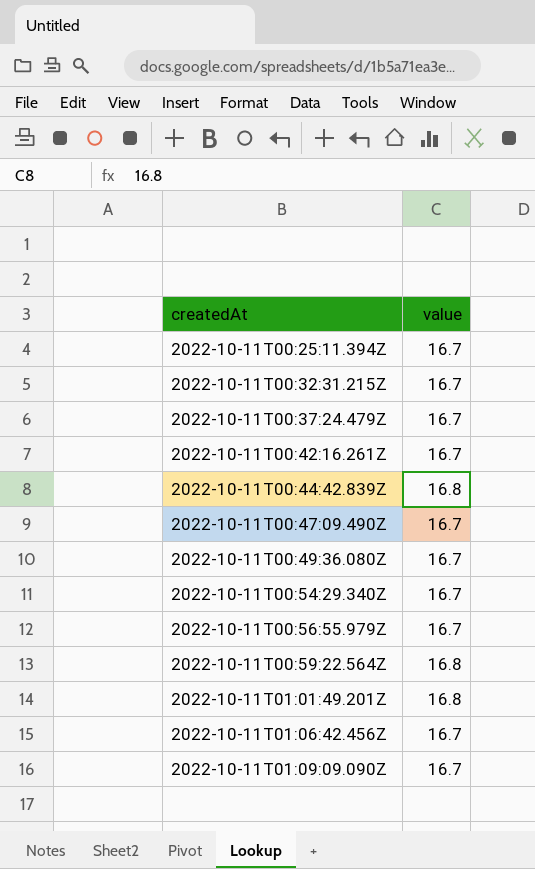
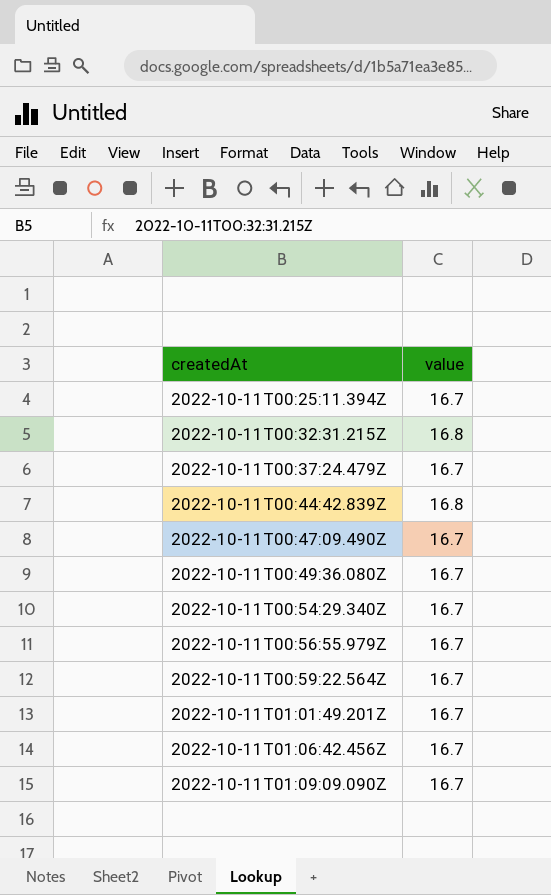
row 2022-10-11T00:42:16.261Z: 16.7 -> none
2022-10-11T00:32:31.215Z | value: 16.7 -> 16.8
2022-10-11T00:59:22.564Z | value: 16.8 -> 16.7
2022-10-11T01:01:49.201Z | value: 16.8 -> 16.7

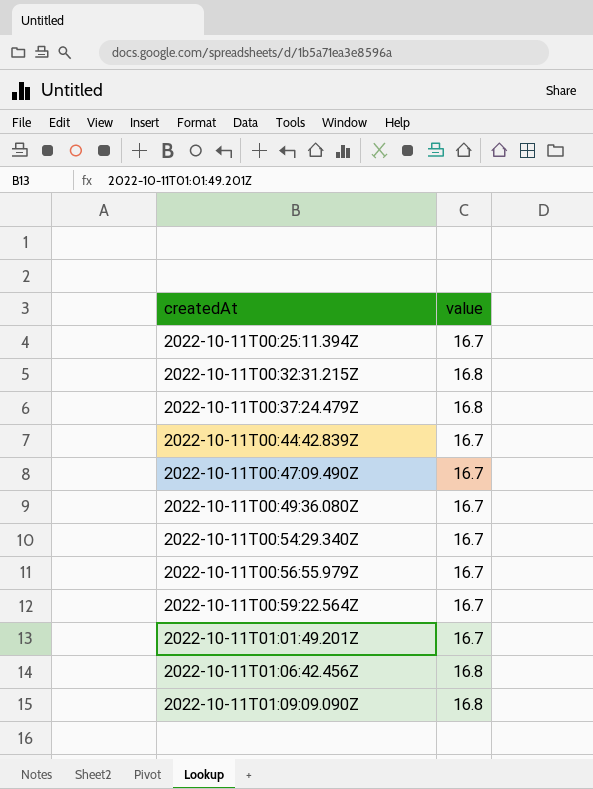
2022-10-11T00:37:24.479Z | value: 16.7 -> 16.8
2022-10-11T00:44:42.839Z | value: 16.8 -> 16.7
2022-10-11T01:06:42.456Z | value: 16.7 -> 16.8
2022-10-11T01:09:09.090Z | value: 16.7 -> 16.8

